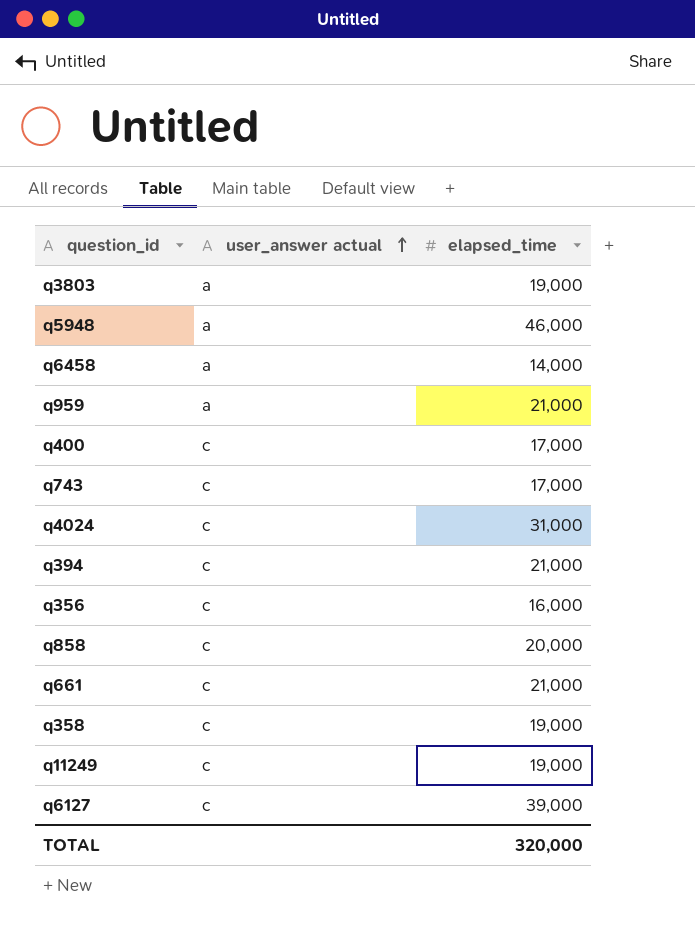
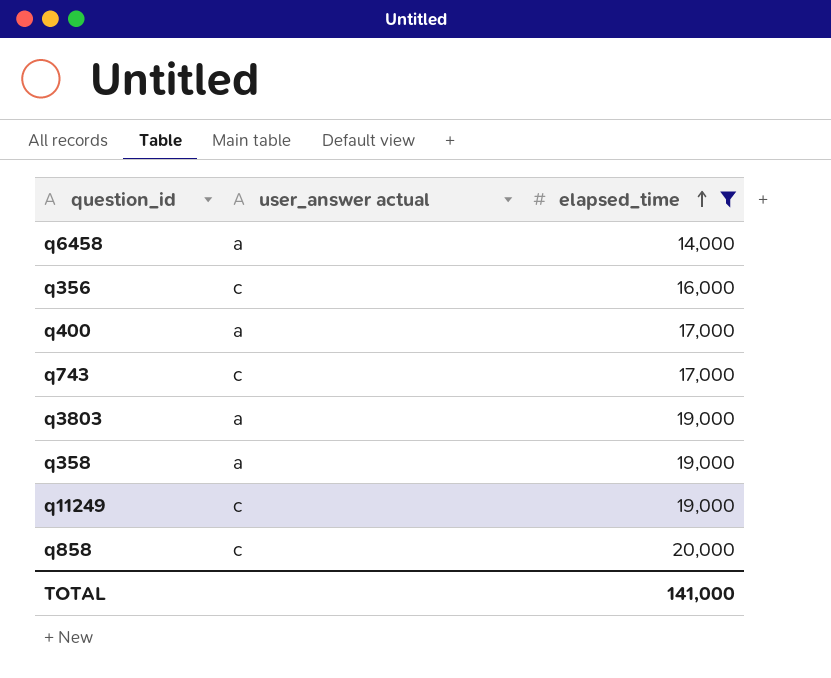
filter: none -> elapsed_time <= 20,000
row order: user_answer actual ascending -> elapsed_time ascending
q400 | user_answer actual: c -> a
q358 | user_answer actual: c -> a
TOTAL | elapsed_time: 320,000 -> 141,000

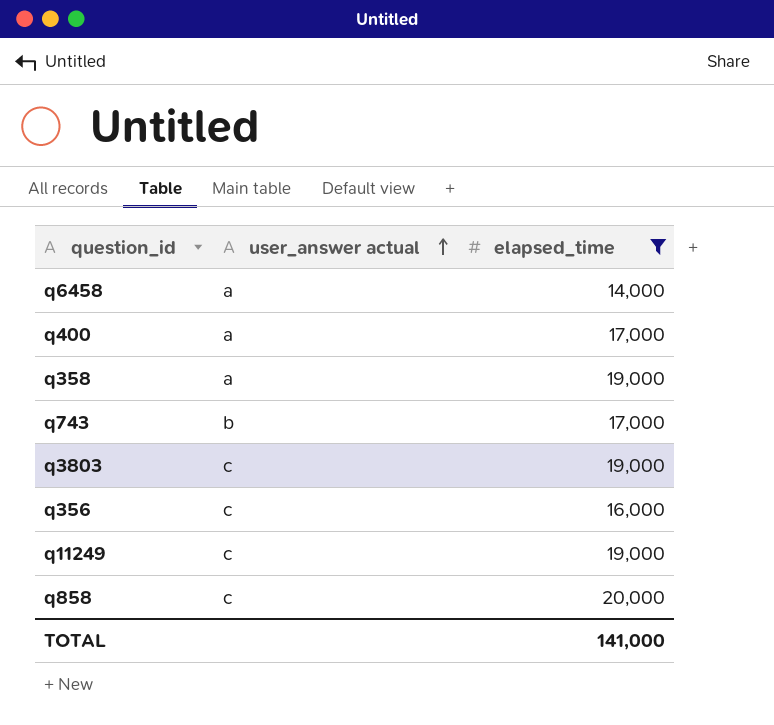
row order: elapsed_time ascending -> user_answer actual ascending
q743 | user_answer actual: c -> b
q3803 | user_answer actual: a -> c

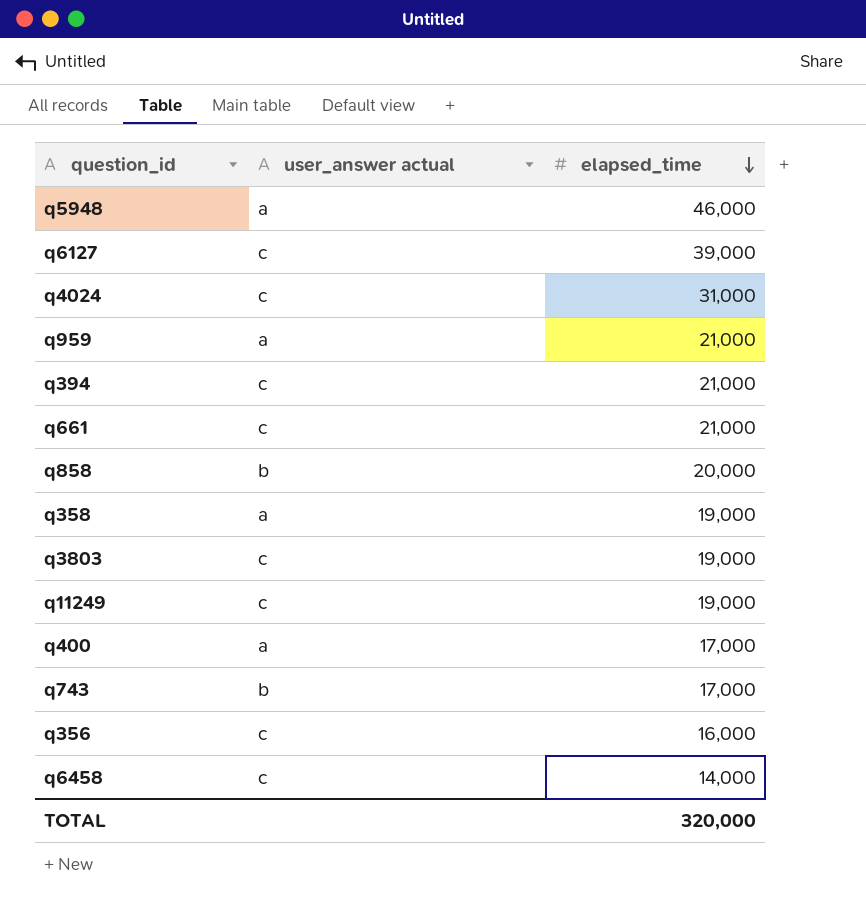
filter: elapsed_time <= 20,000 -> none
row order: user_answer actual ascending -> elapsed_time descending
q858 | user_answer actual: c -> b
q6458 | user_answer actual: a -> c
TOTAL | elapsed_time: 141,000 -> 320,000

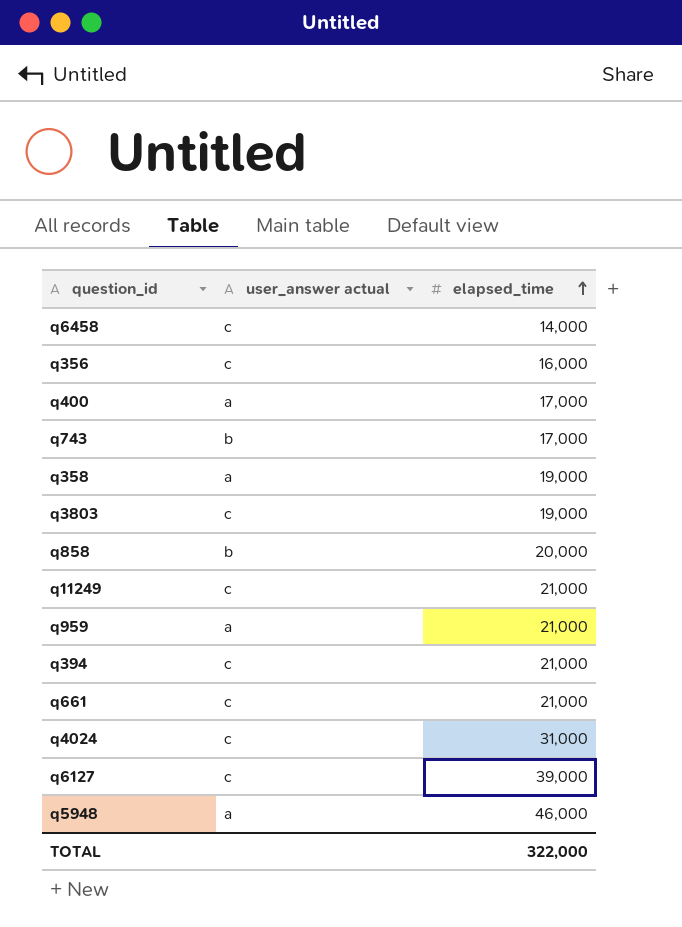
row order: elapsed_time descending -> elapsed_time ascending
q11249 | elapsed_time: 19,000 -> 21,000
TOTAL | elapsed_time: 320,000 -> 322,000

